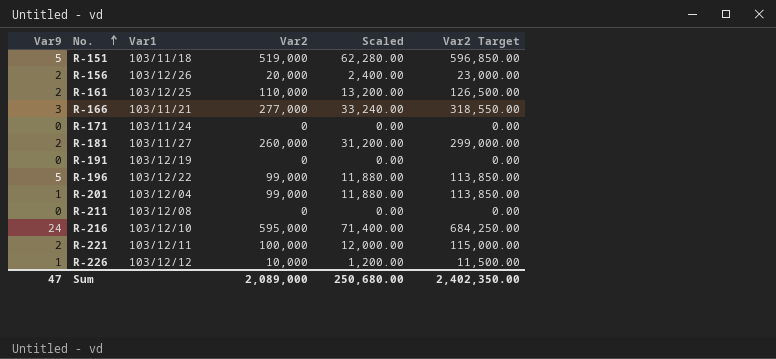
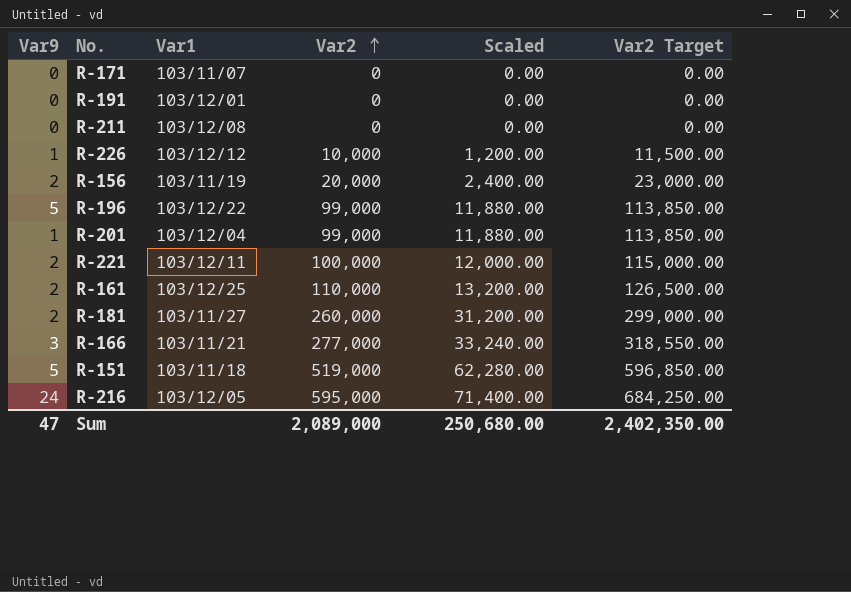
row order: No. ascending -> Var2 ascending
R-171 | Var1: 103/11/24 -> 103/11/07
R-191 | Var1: 103/12/19 -> 103/12/01
R-156 | Var1: 103/12/26 -> 103/11/19
R-216 | Var1: 103/12/10 -> 103/12/05

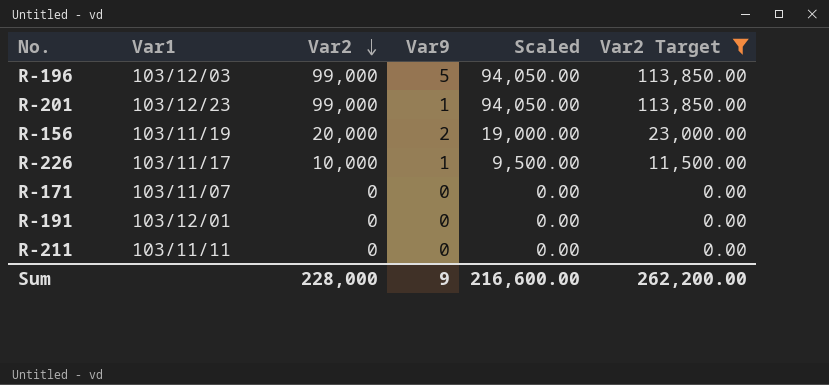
filter: none -> Var2 Target <= 113,850.00
row order: Var2 ascending -> Var2 descending
column Var9 | position: 1 -> 4
column Scaled | formula: [Var2] * 0.12 -> [Var2] * 0.95
R-196 | Var1: 103/12/22 -> 103/12/03
R-201 | Var1: 103/12/04 -> 103/12/23
R-226 | Var1: 103/12/12 -> 103/11/17
R-211 | Var1: 103/12/08 -> 103/11/11
Sum | Var2: 2,089,000 -> 228,000
Sum | Var9: 47 -> 9
Sum | Scaled: 250,680.00 -> 216,600.00
Sum | Var2 Target: 2,402,350.00 -> 262,200.00

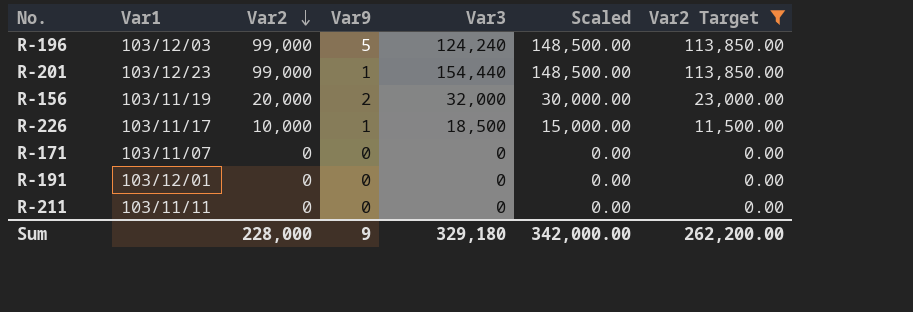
column Var3 | position: none -> 5
column Scaled | formula: [Var2] * 0.95 -> [Var2] * 1.5
Sum | Scaled: 216,600.00 -> 342,000.00

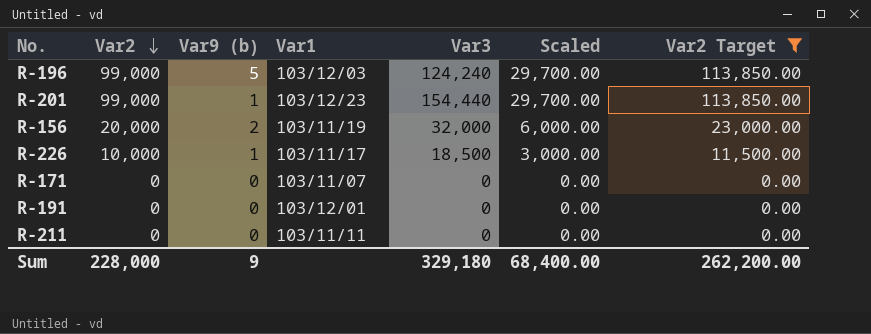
column name: Var9 -> Var9 (b)
column Var1 | position: 2 -> 4
column Scaled | formula: [Var2] * 1.5 -> [Var2] * 0.3
Sum | Scaled: 342,000.00 -> 68,400.00

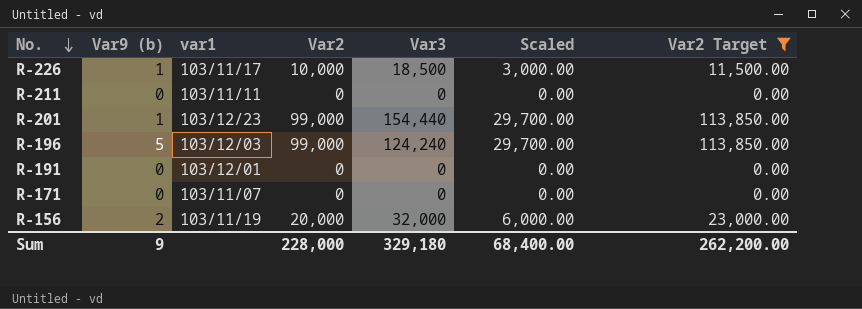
row order: Var2 descending -> No. descending
column name: Var1 -> var1
column Var2 | position: 2 -> 4

